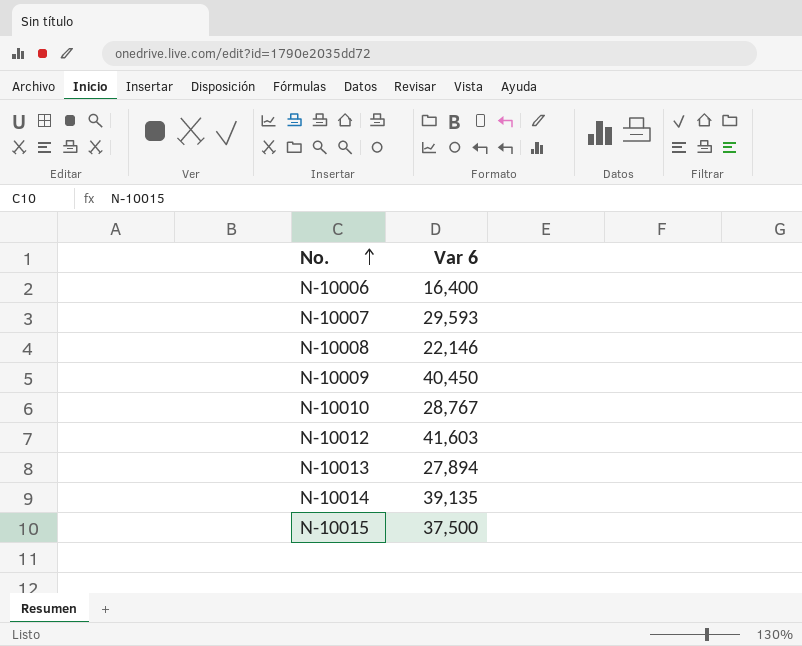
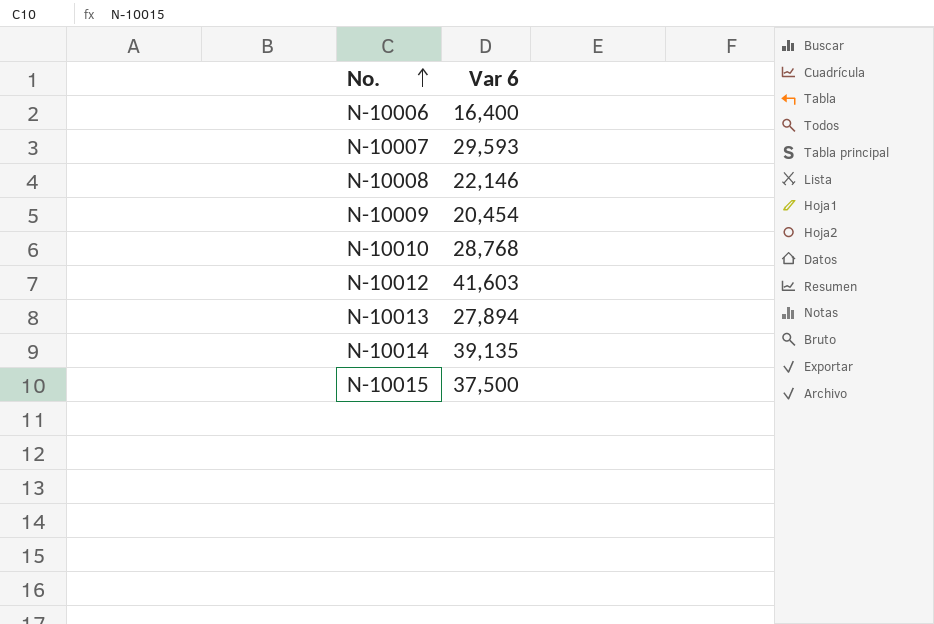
N-10009 | Var 6: 40,450 -> 20,454
N-10010 | Var 6: 28,767 -> 28,768

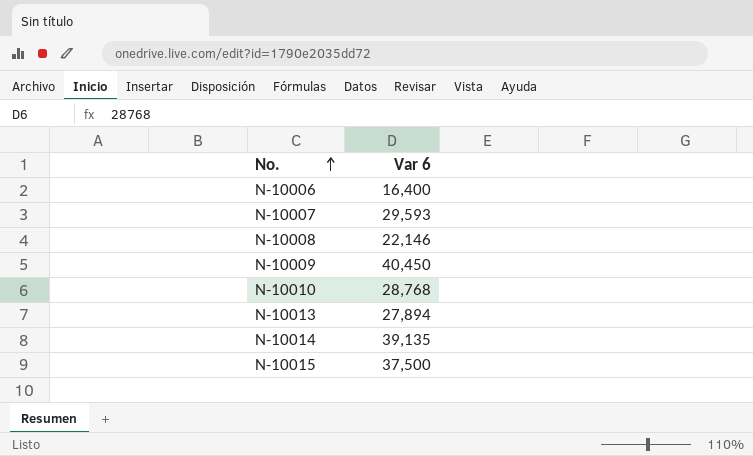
row N-10012: 41,603 -> none
N-10009 | Var 6: 20,454 -> 40,450

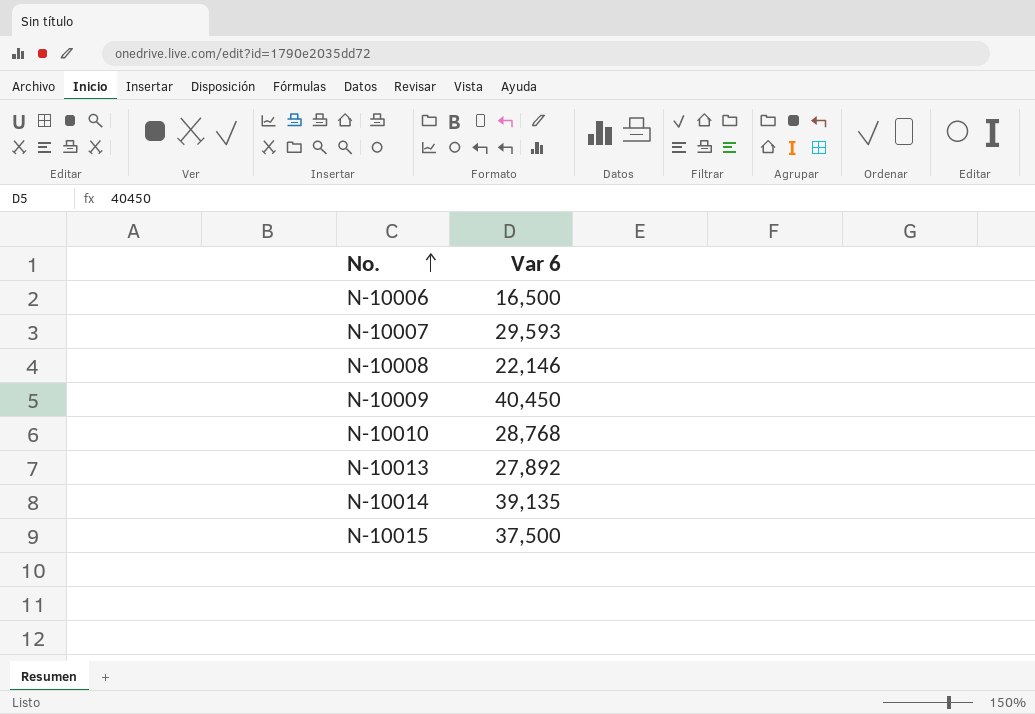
N-10006 | Var 6: 16,400 -> 16,500
N-10013 | Var 6: 27,894 -> 27,892

